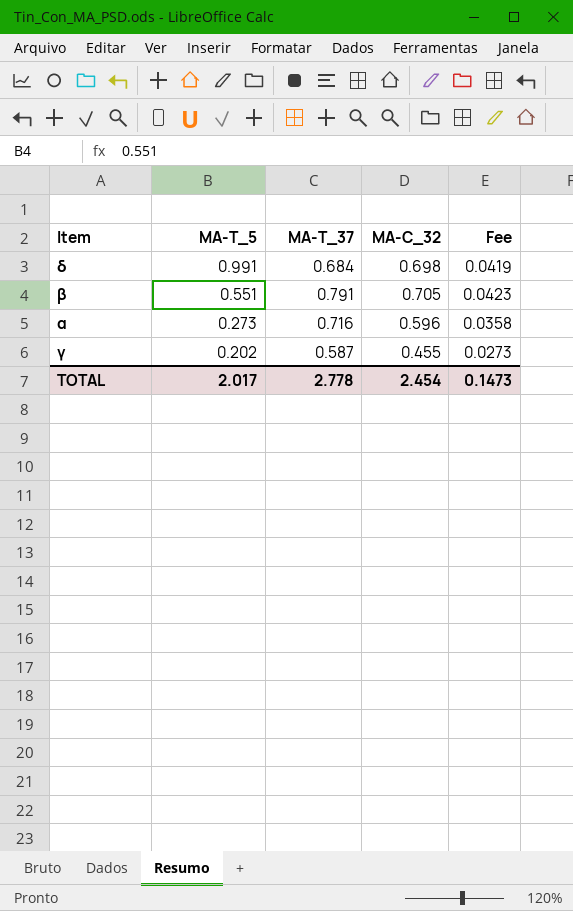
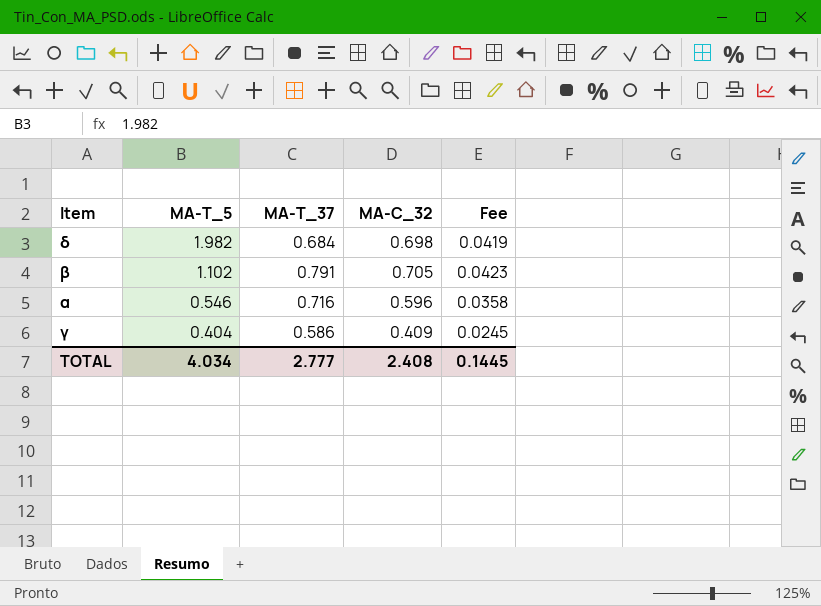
δ | MA-T_5: 0.991 -> 1.982
β | MA-T_5: 0.551 -> 1.102
α | MA-T_5: 0.273 -> 0.546
γ | MA-T_5: 0.202 -> 0.404
γ | MA-T_37: 0.587 -> 0.586
γ | MA-C_32: 0.455 -> 0.409
γ | Fee: 0.0273 -> 0.0245
TOTAL | MA-T_5: 2.017 -> 4.034
TOTAL | MA-T_37: 2.778 -> 2.777
TOTAL | MA-C_32: 2.454 -> 2.408
TOTAL | Fee: 0.1473 -> 0.1445

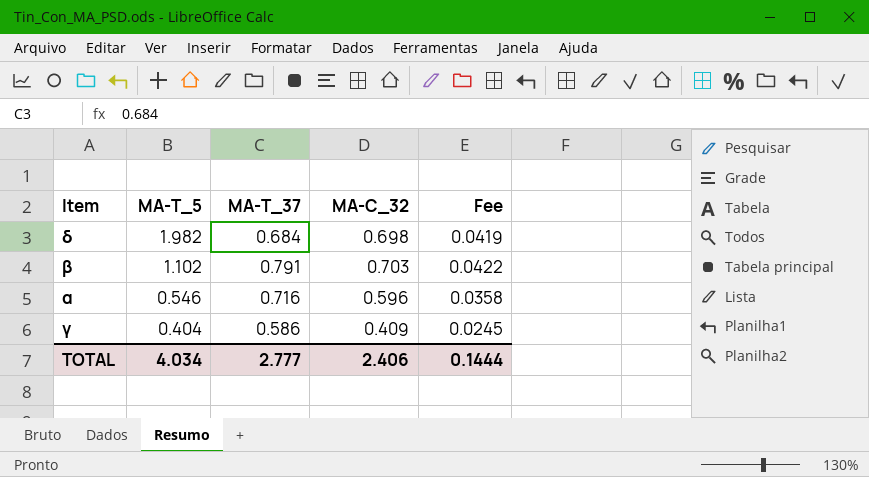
β | MA-C_32: 0.705 -> 0.703
β | Fee: 0.0423 -> 0.0422
TOTAL | MA-C_32: 2.408 -> 2.406
TOTAL | Fee: 0.1445 -> 0.1444

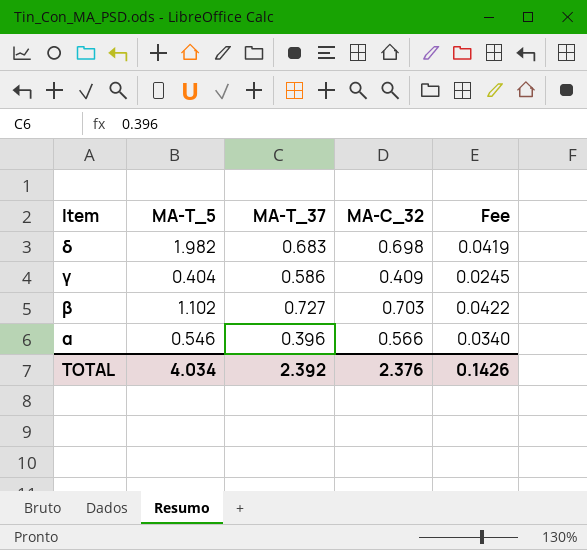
row order: MA-T_5 descending -> Item descending
δ | MA-T_37: 0.684 -> 0.683
β | MA-T_37: 0.791 -> 0.727
α | MA-T_37: 0.716 -> 0.396
α | MA-C_32: 0.596 -> 0.566
α | Fee: 0.0358 -> 0.0340
TOTAL | MA-T_37: 2.777 -> 2.392
TOTAL | MA-C_32: 2.406 -> 2.376
TOTAL | Fee: 0.1444 -> 0.1426

